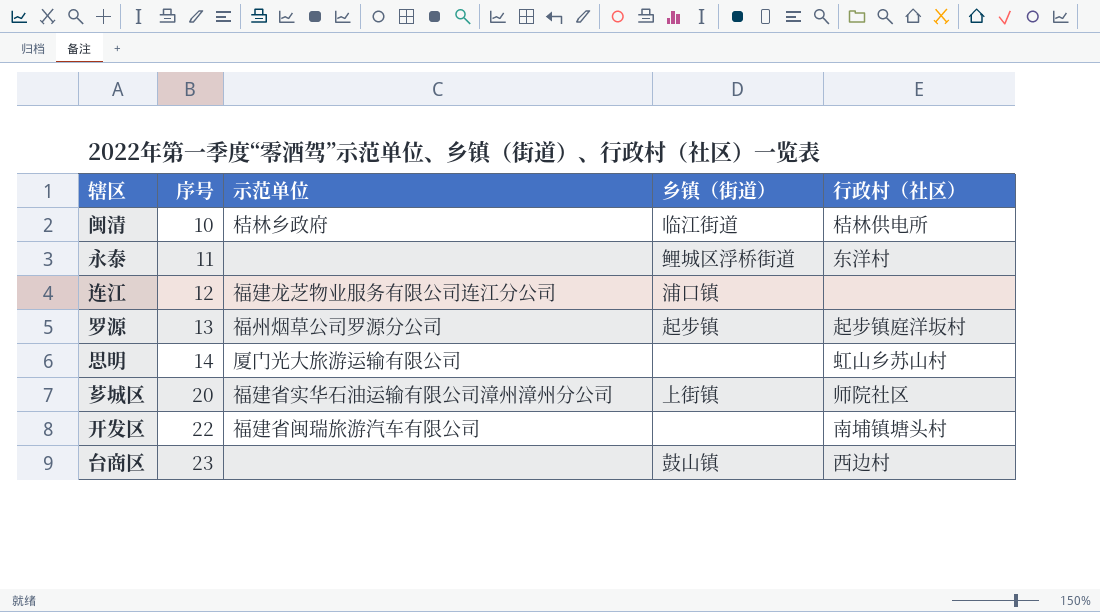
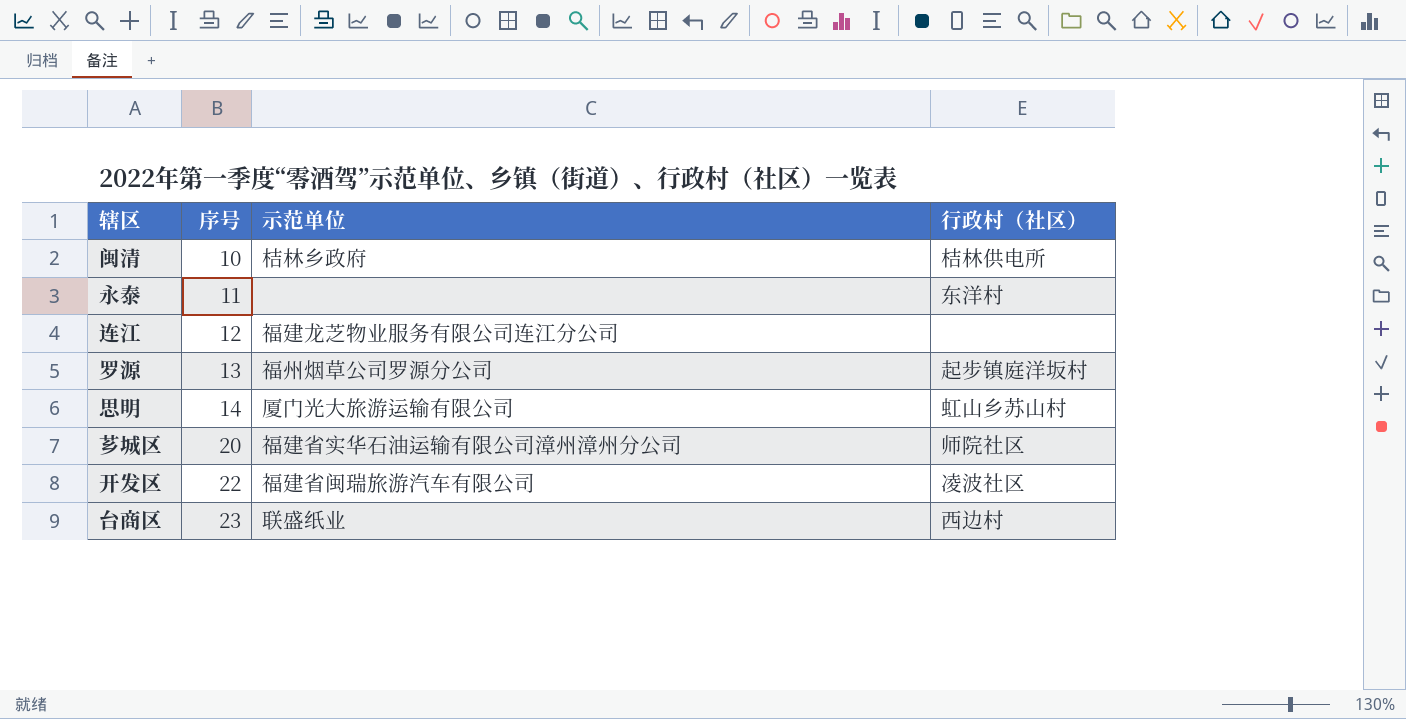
column 乡镇（街道） | position: 4 -> none
开发区 | 行政村（社区）: 南埔镇塘头村 -> 凌波社区
台商区 | 示范单位: none -> 联盛纸业

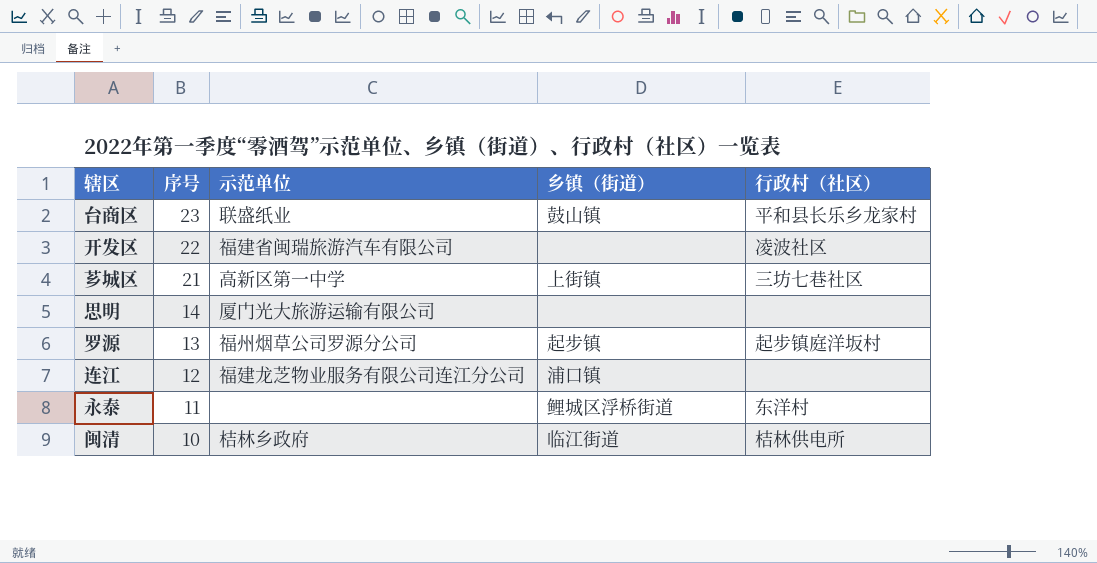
row order: 序号 ascending -> 序号 descending
column 乡镇（街道） | position: none -> 4
台商区 | 行政村（社区）: 西边村 -> 平和县长乐乡龙家村
芗城区 | 序号: 20 -> 21
芗城区 | 示范单位: 福建省实华石油运输有限公司漳州漳州分公司 -> 高新区第一中学
芗城区 | 行政村（社区）: 师院社区 -> 三坊七巷社区
思明 | 行政村（社区）: 虹山乡苏山村 -> none

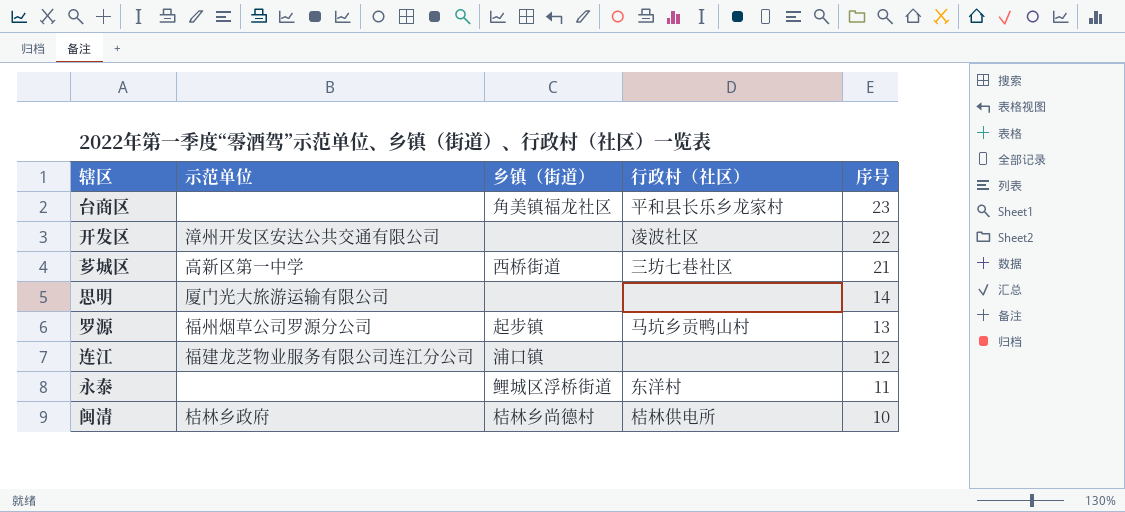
column 序号 | position: 2 -> 5
台商区 | 示范单位: 联盛纸业 -> none
台商区 | 乡镇（街道）: 鼓山镇 -> 角美镇福龙社区
开发区 | 示范单位: 福建省闽瑞旅游汽车有限公司 -> 漳州开发区安达公共交通有限公司
芗城区 | 乡镇（街道）: 上街镇 -> 西桥街道
罗源 | 行政村（社区）: 起步镇庭洋坂村 -> 马坑乡贡鸭山村
闽清 | 乡镇（街道）: 临江街道 -> 桔林乡尚德村

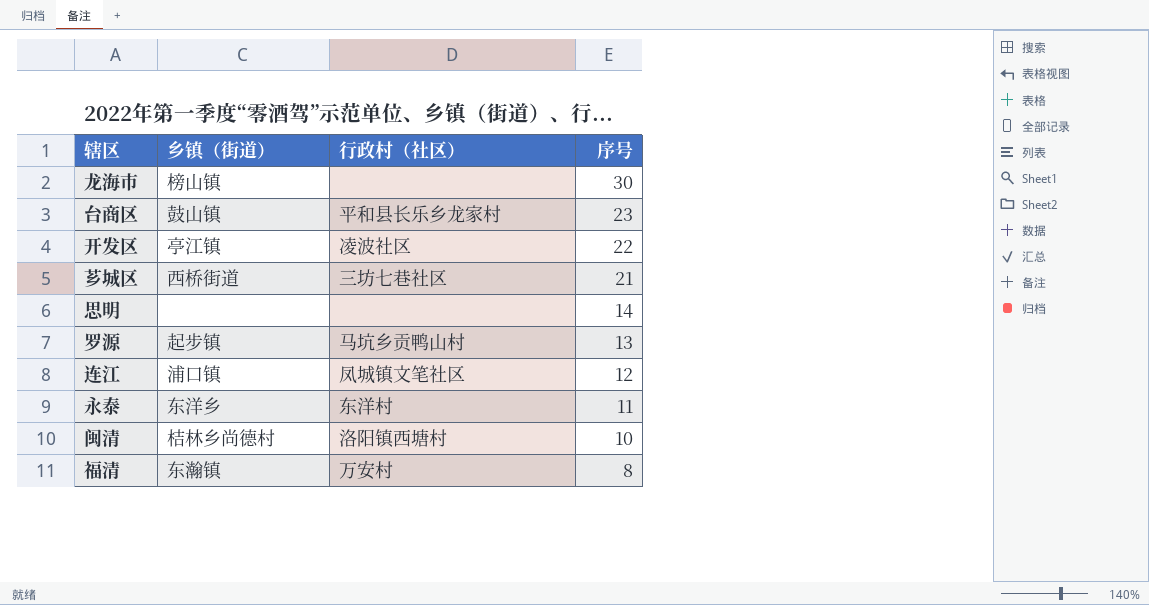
column 示范单位 | position: 2 -> none
row 龙海市: none -> 榜山镇 | none | 30
台商区 | 乡镇（街道）: 角美镇福龙社区 -> 鼓山镇
开发区 | 乡镇（街道）: none -> 亭江镇
连江 | 行政村（社区）: none -> 凤城镇文笔社区
永泰 | 乡镇（街道）: 鲤城区浮桥街道 -> 东洋乡
闽清 | 行政村（社区）: 桔林供电所 -> 洛阳镇西塘村
row 福清: none -> 东瀚镇 | 万安村 | 8

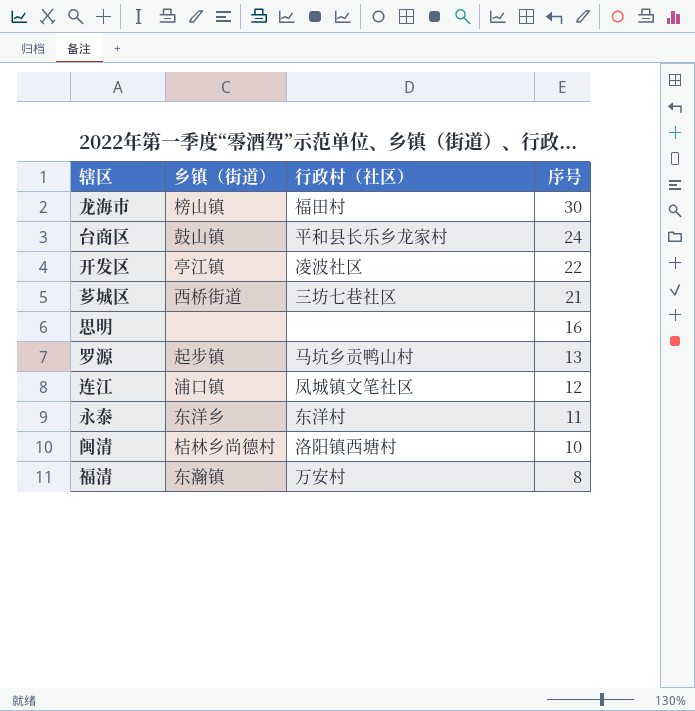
龙海市 | 行政村（社区）: none -> 福田村
台商区 | 序号: 23 -> 24
思明 | 序号: 14 -> 16

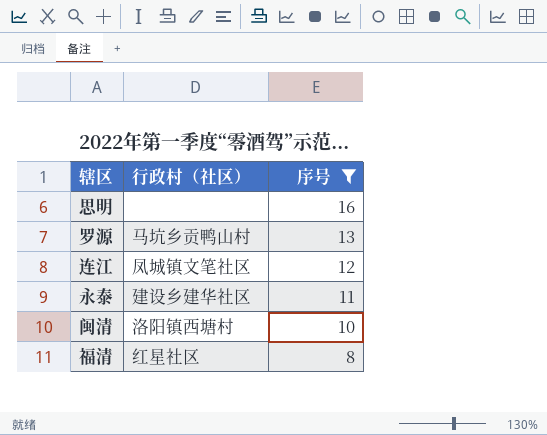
filter: none -> 序号 <= 16
column 乡镇（街道） | position: 2 -> none
永泰 | 行政村（社区）: 东洋村 -> 建设乡建华社区
福清 | 行政村（社区）: 万安村 -> 红星社区

